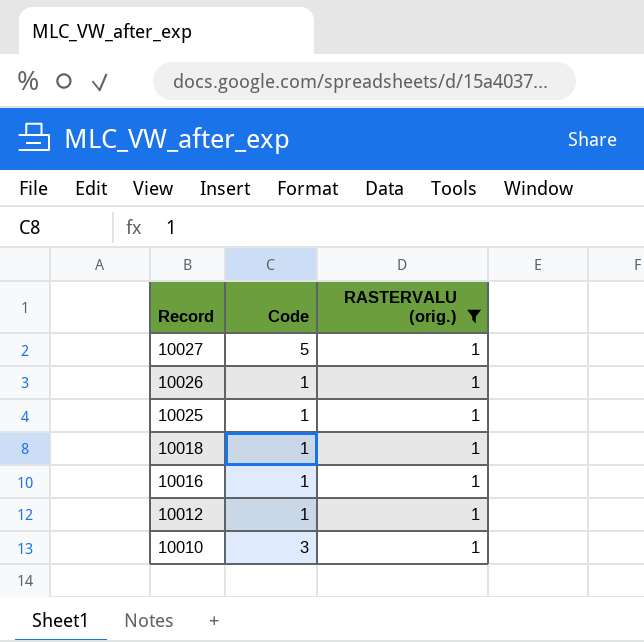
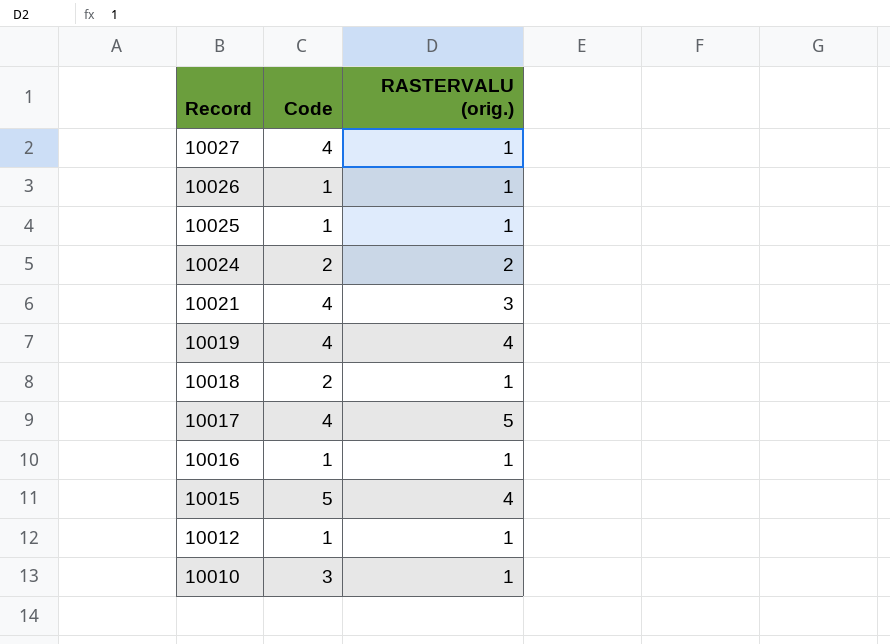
filter: RASTERVALU (orig.) = 1 -> none
10027 | Code: 5 -> 4
10018 | Code: 1 -> 2

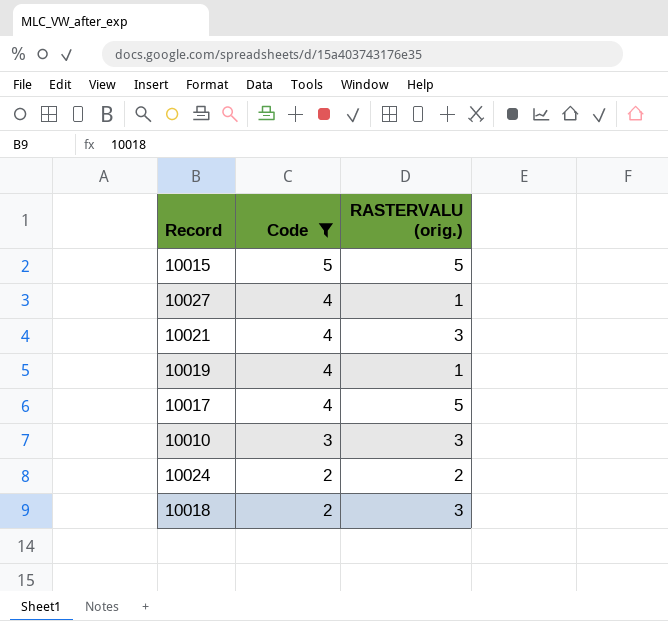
filter: none -> Code != 1
row order: Record descending -> Code descending
10015 | RASTERVALU (orig.): 4 -> 5
10019 | RASTERVALU (orig.): 4 -> 1
10010 | RASTERVALU (orig.): 1 -> 3
10018 | RASTERVALU (orig.): 1 -> 3

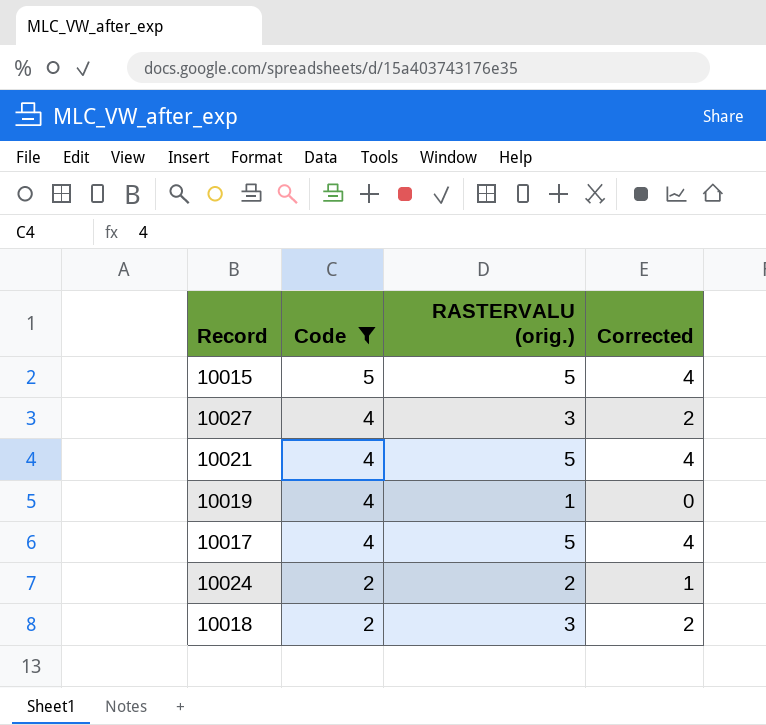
column Corrected | formula: none -> [RASTERVALU (orig.)] - 1
row 10010: 3 | 3 -> none
10027 | RASTERVALU (orig.): 1 -> 3
10021 | RASTERVALU (orig.): 3 -> 5

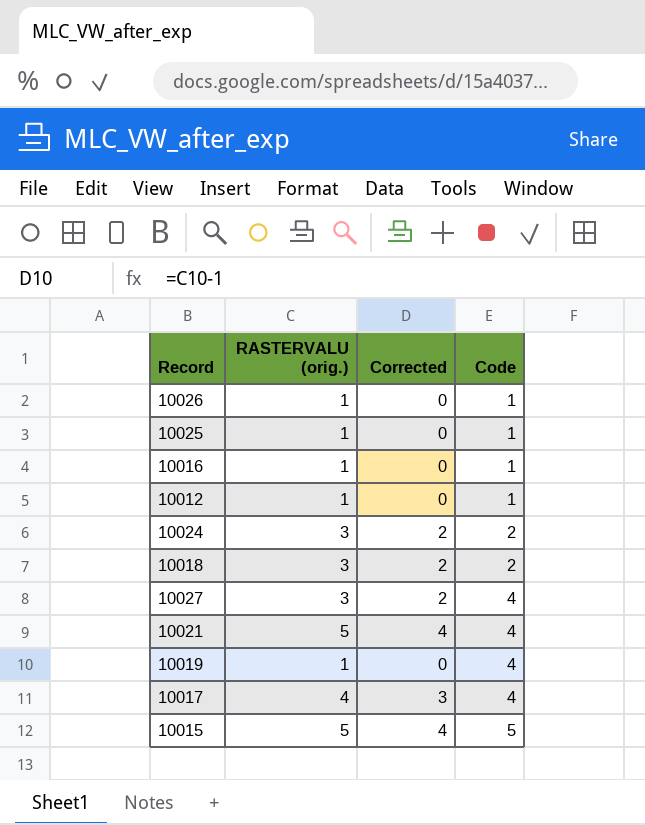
filter: Code != 1 -> none
row order: Code descending -> Code ascending
column Code | position: 2 -> 4
10024 | RASTERVALU (orig.): 2 -> 3
10024 | Corrected: 1 -> 2
10017 | RASTERVALU (orig.): 5 -> 4
10017 | Corrected: 4 -> 3

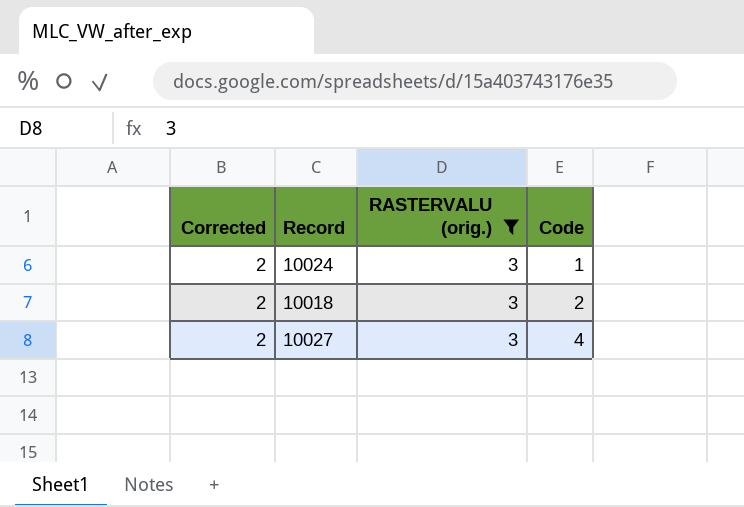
filter: none -> RASTERVALU (orig.) = 3
column Corrected | position: 3 -> 1
10024 | Code: 2 -> 1

